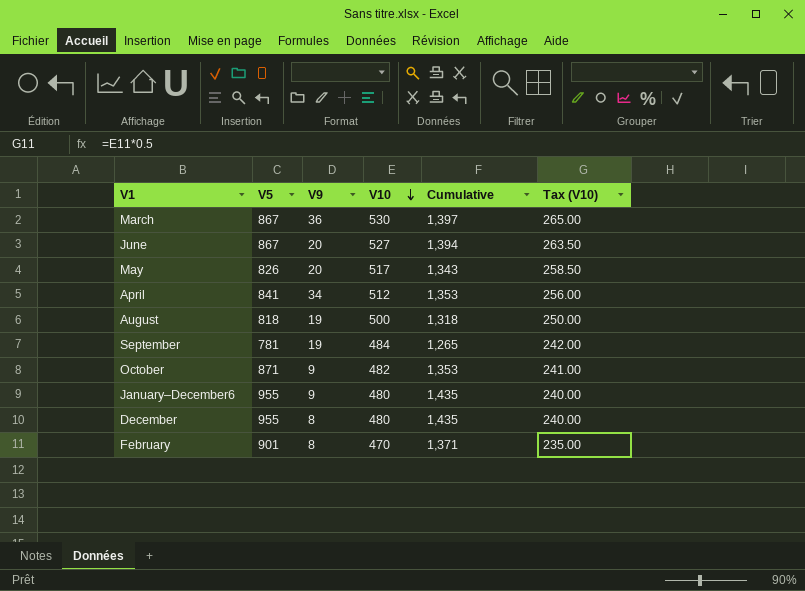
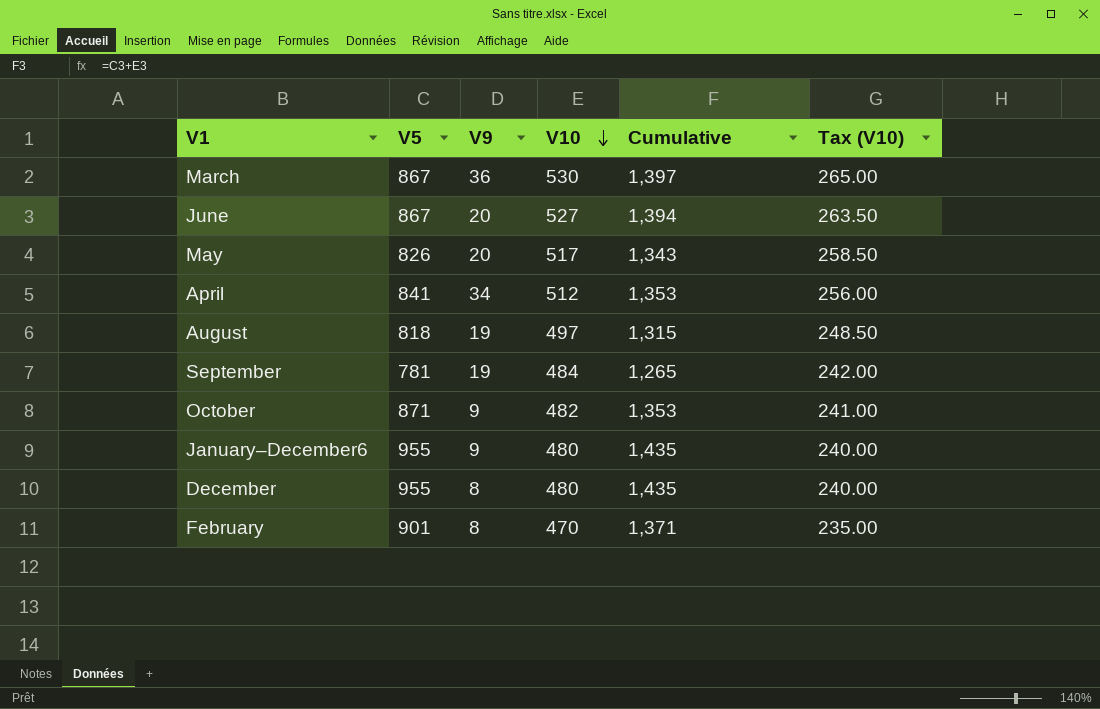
August | V10: 500 -> 497
August | Cumulative: 1,318 -> 1,315
August | Tax (V10): 250.00 -> 248.50

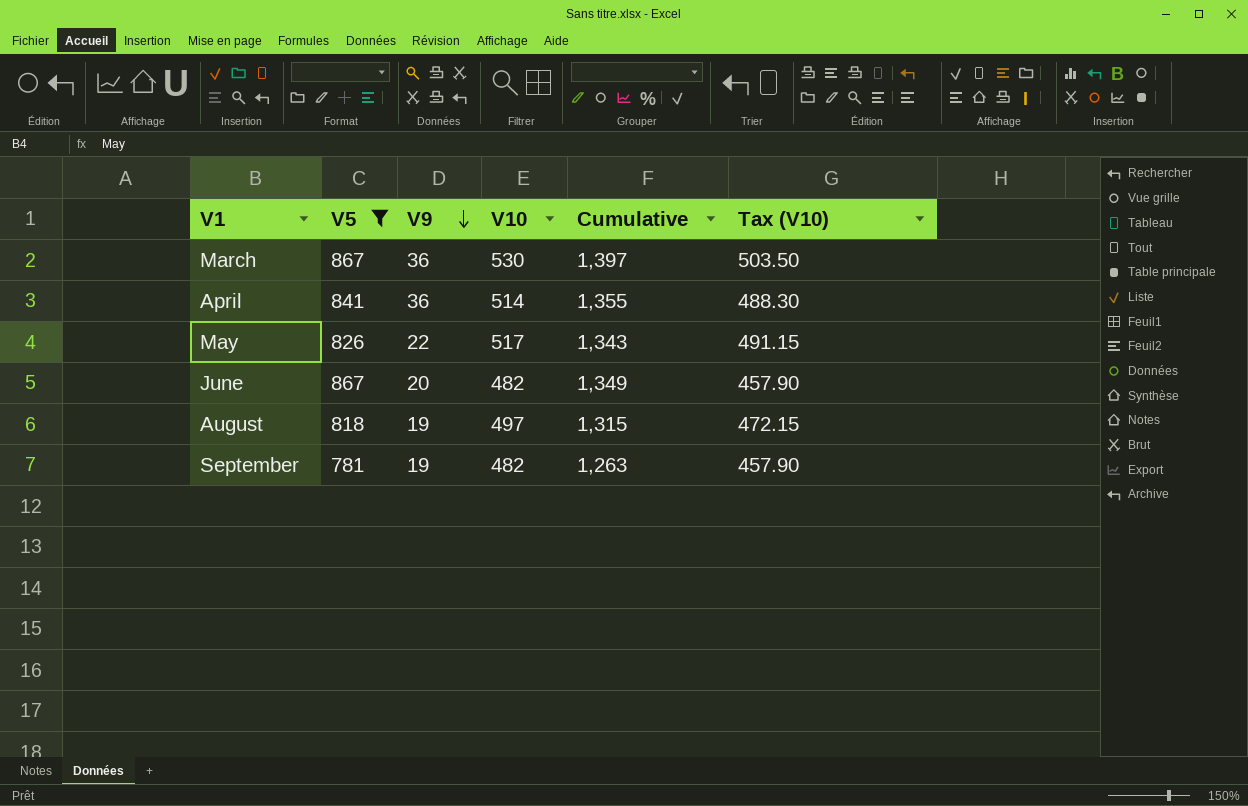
filter: none -> V5 <= 867
row order: V10 descending -> V9 descending
column Tax (V10) | formula: [V10] * 0.5 -> [V10] * 0.95
April | V9: 34 -> 36
April | V10: 512 -> 514
April | Cumulative: 1,353 -> 1,355
May | V9: 20 -> 22
June | V10: 527 -> 482
June | Cumulative: 1,394 -> 1,349
September | V10: 484 -> 482
September | Cumulative: 1,265 -> 1,263

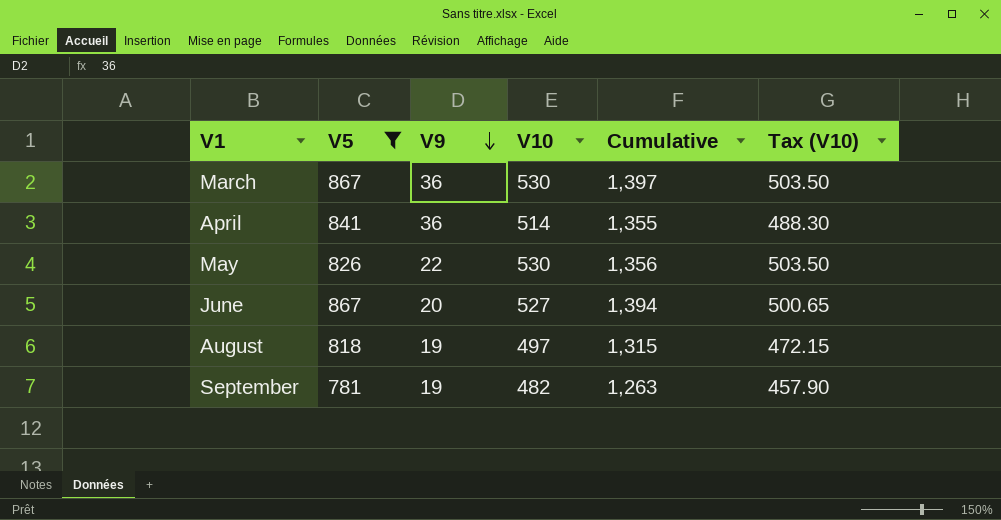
May | V10: 517 -> 530
May | Cumulative: 1,343 -> 1,356
May | Tax (V10): 491.15 -> 503.50
June | V10: 482 -> 527
June | Cumulative: 1,349 -> 1,394
June | Tax (V10): 457.90 -> 500.65

